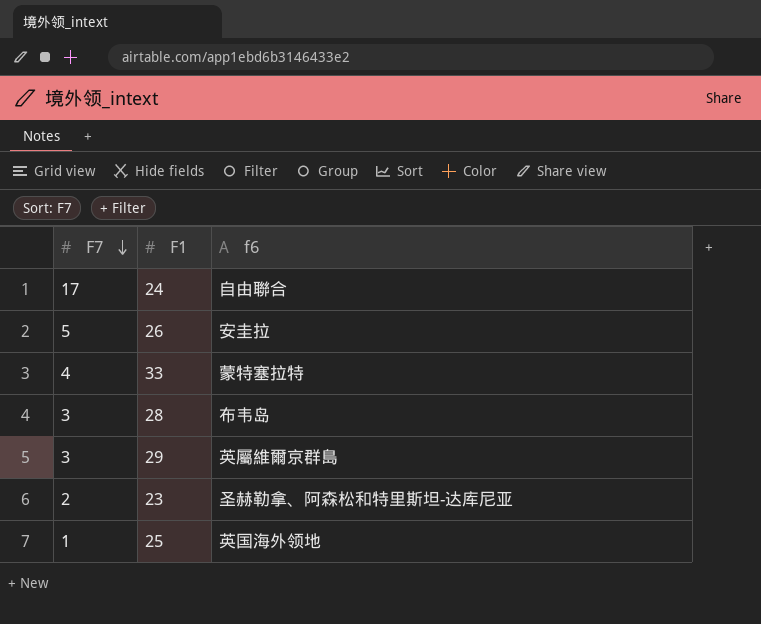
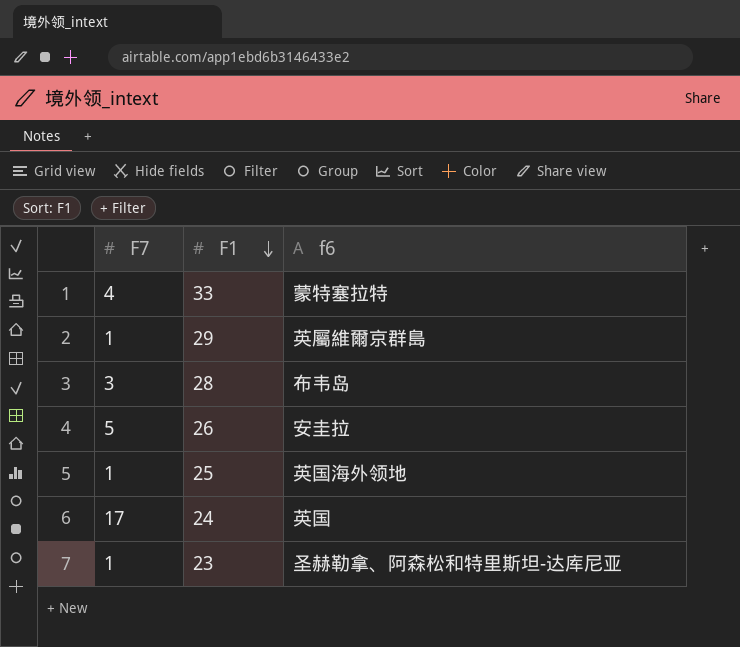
row order: F7 descending -> F1 descending
29 | F7: 3 -> 1
24 | f6: 自由聯合 -> 英国
23 | F7: 2 -> 1

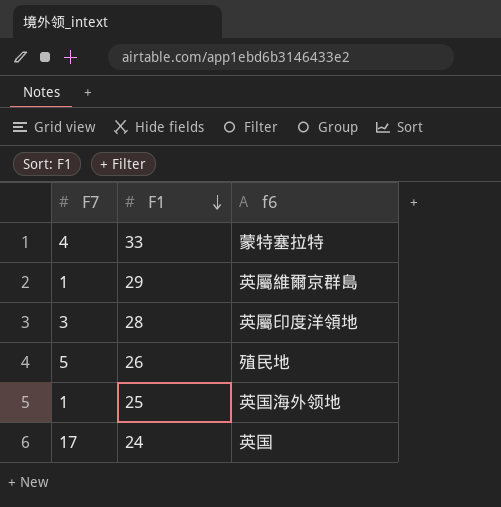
row 23: 1 | 圣赫勒拿、阿森松和特里斯坦-达库尼亚 -> none
28 | f6: 布韦岛 -> 英屬印度洋領地
26 | f6: 安圭拉 -> 殖民地

